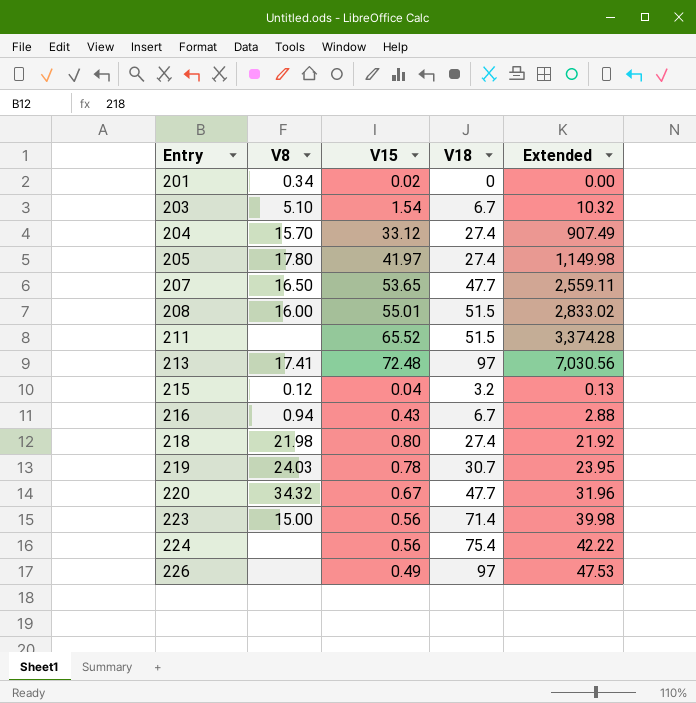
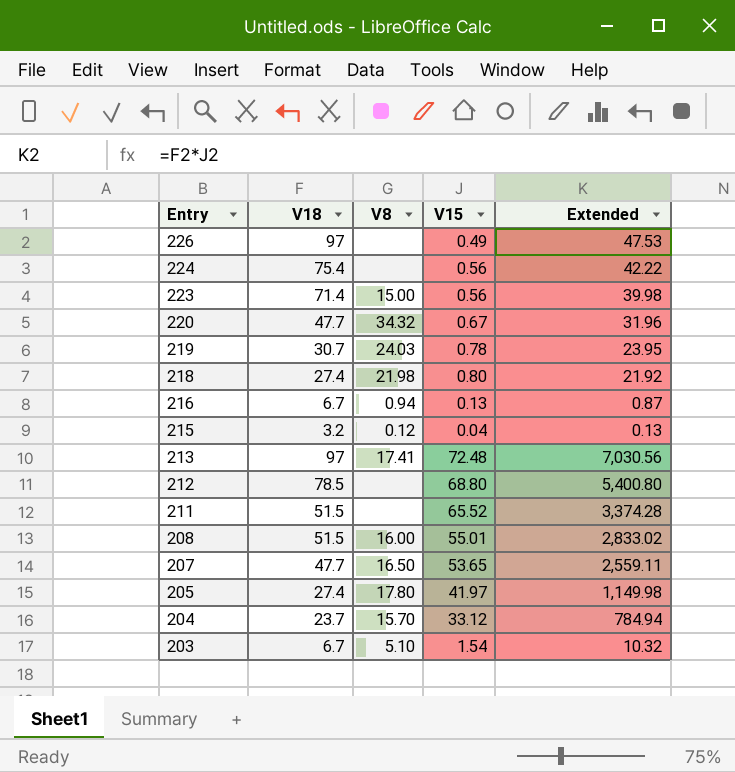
row order: Entry ascending -> Entry descending
column V18 | position: 4 -> 2
row 201: 0.34 | 0.02 | 0 | 0.00 -> none
216 | V15: 0.43 -> 0.13
216 | Extended: 2.88 -> 0.87
row 212: none -> 78.5 | none | 68.80 | 5,400.80
204 | V18: 27.4 -> 23.7
204 | Extended: 907.49 -> 784.94

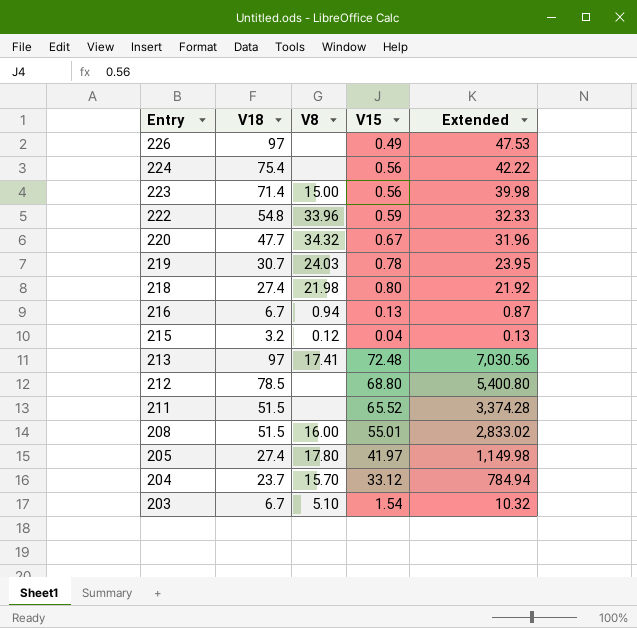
row 207: 47.7 | 16.50 | 53.65 | 2,559.11 -> none
row 222: none -> 54.8 | 33.96 | 0.59 | 32.33

